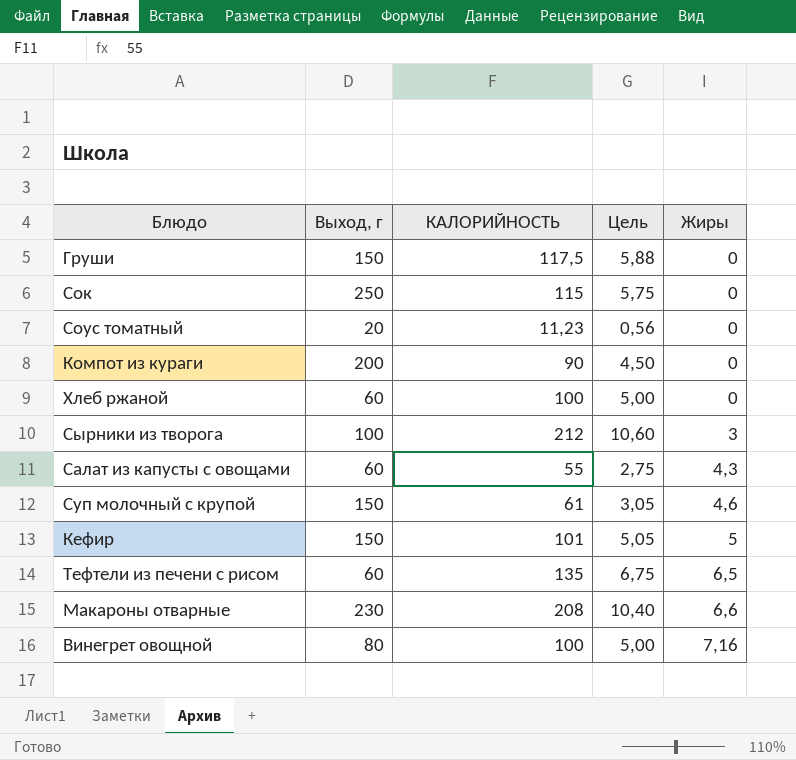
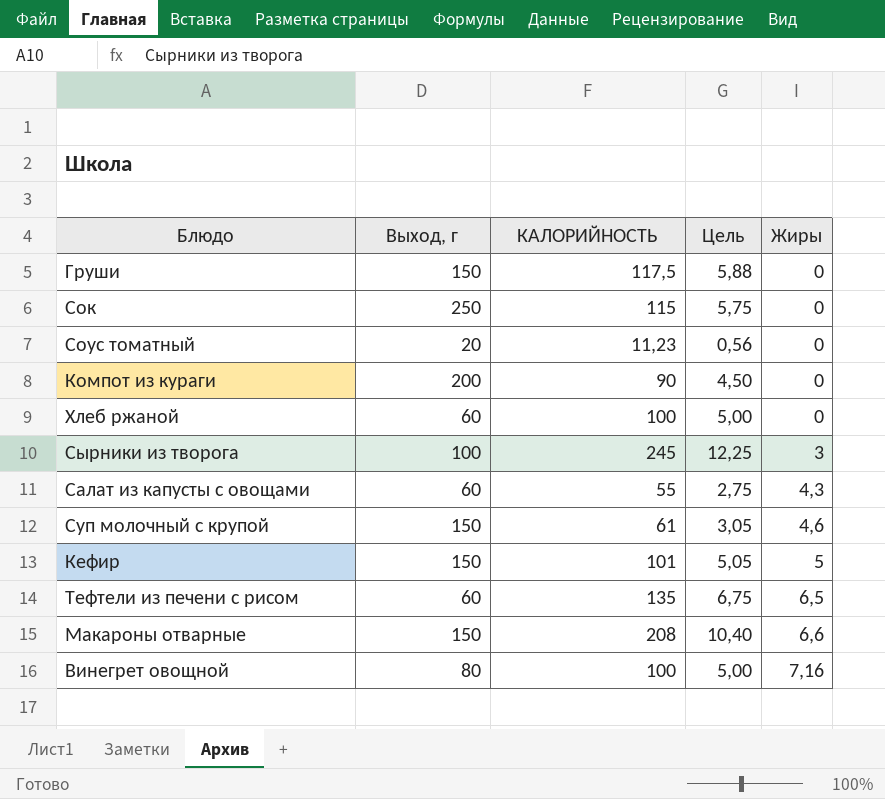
Сырники из творога | КАЛОРИЙНОСТЬ: 212 -> 245
Сырники из творога | Цель: 10,60 -> 12,25
Макароны отварные | Выход, г: 230 -> 150

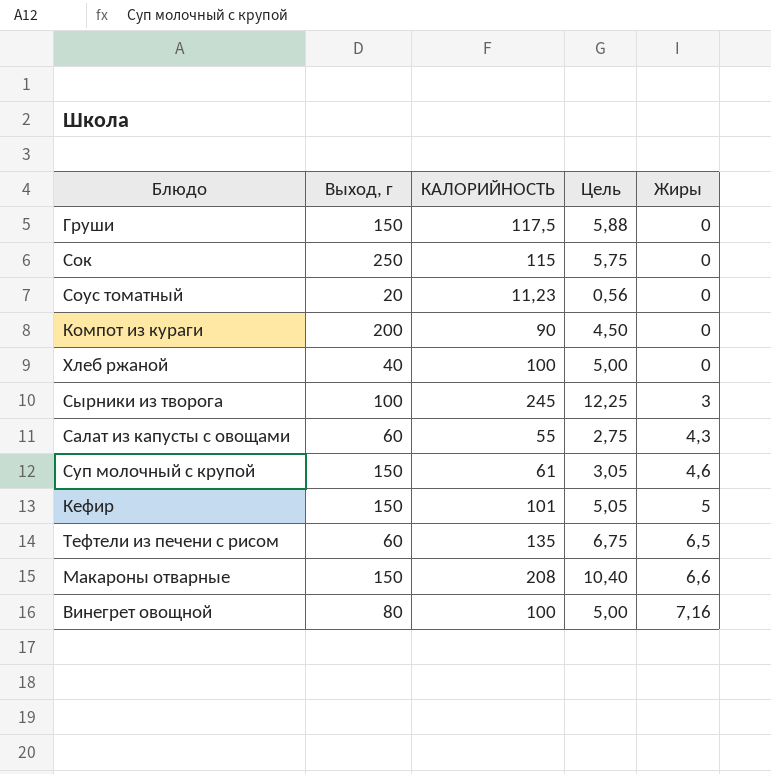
Хлеб ржаной | Выход, г: 60 -> 40

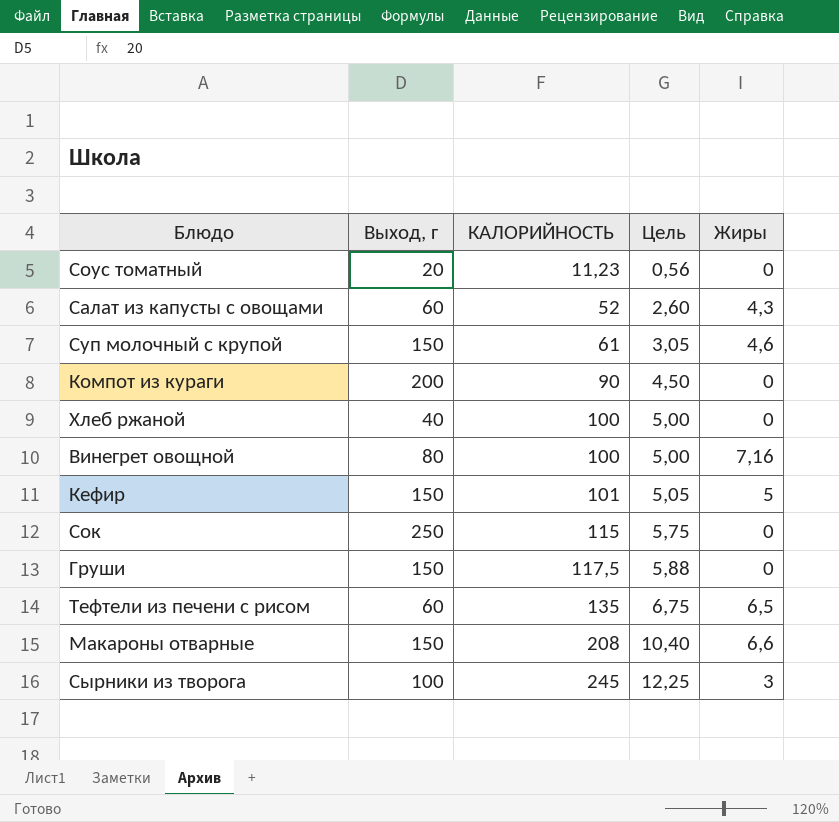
row order: Жиры ascending -> КАЛОРИЙНОСТЬ ascending
Салат из капусты с овощами | КАЛОРИЙНОСТЬ: 55 -> 52
Салат из капусты с овощами | Цель: 2,75 -> 2,60

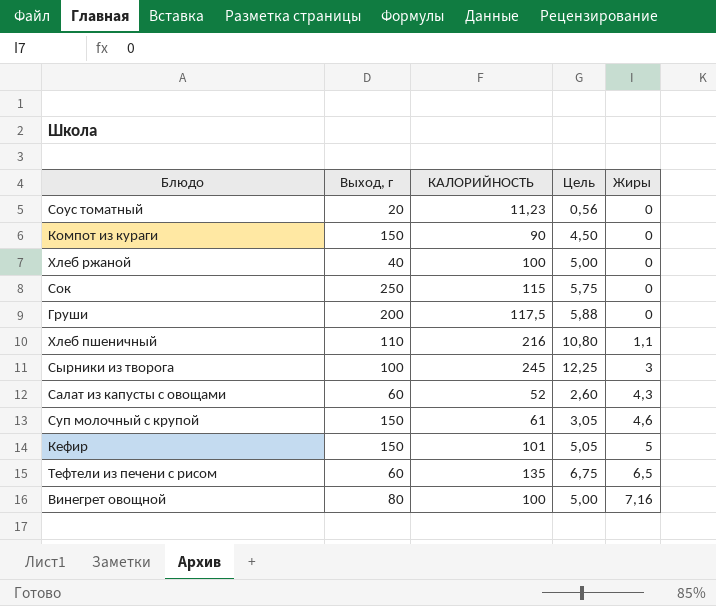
row order: КАЛОРИЙНОСТЬ ascending -> Жиры ascending
row Макароны отварные: 150 | 208 | 10,40 | 6,6 -> none
Компот из кураги | Выход, г: 200 -> 150
Груши | Выход, г: 150 -> 200
row Хлеб пшеничный: none -> 110 | 216 | 10,80 | 1,1

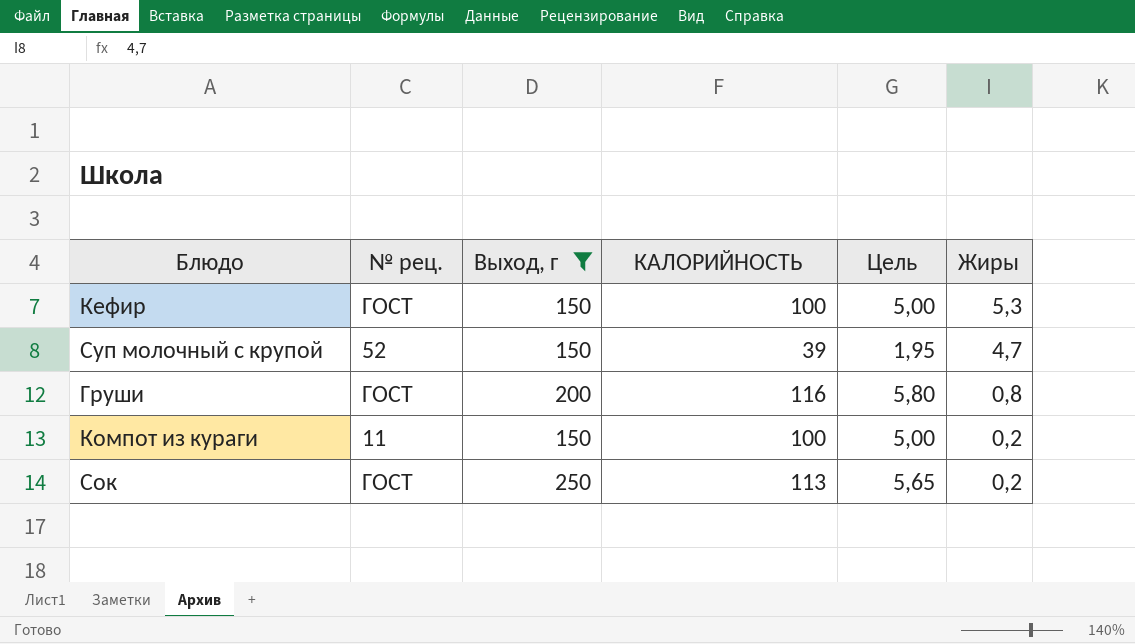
filter: none -> Выход, г >= 150
row order: Жиры ascending -> Жиры descending
column № рец. | position: none -> 2
Кефир | КАЛОРИЙНОСТЬ: 101 -> 100
Кефир | Цель: 5,05 -> 5,00
Кефир | Жиры: 5 -> 5,3
Суп молочный с крупой | КАЛОРИЙНОСТЬ: 61 -> 39
Суп молочный с крупой | Цель: 3,05 -> 1,95
Суп молочный с крупой | Жиры: 4,6 -> 4,7
Груши | КАЛОРИЙНОСТЬ: 117,5 -> 116
Груши | Цель: 5,88 -> 5,80
Груши | Жиры: 0 -> 0,8
Компот из кураги | КАЛОРИЙНОСТЬ: 90 -> 100
Компот из кураги | Цель: 4,50 -> 5,00
Компот из кураги | Жиры: 0 -> 0,2
Сок | КАЛОРИЙНОСТЬ: 115 -> 113
Сок | Цель: 5,75 -> 5,65
Сок | Жиры: 0 -> 0,2

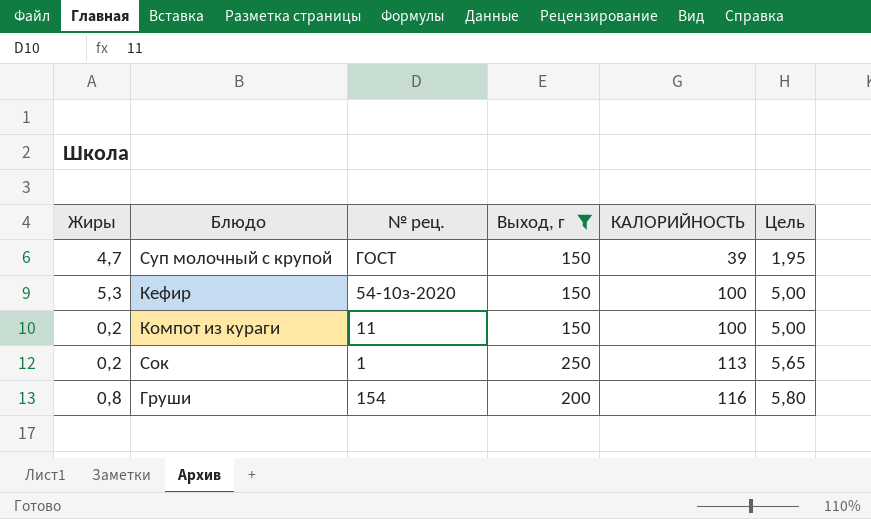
row order: Жиры descending -> КАЛОРИЙНОСТЬ ascending
column Жиры | position: 6 -> 1
Суп молочный с крупой | № рец.: 52 -> ГОСТ
Кефир | № рец.: ГОСТ -> 54-10з-2020
Сок | № рец.: ГОСТ -> 1
Груши | № рец.: ГОСТ -> 154

